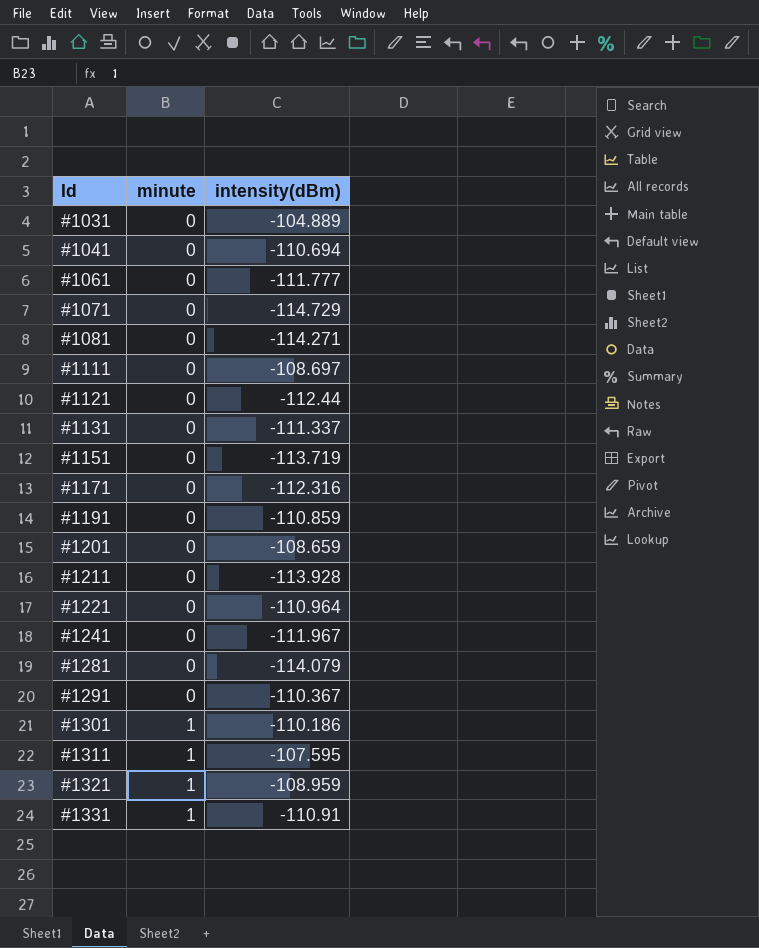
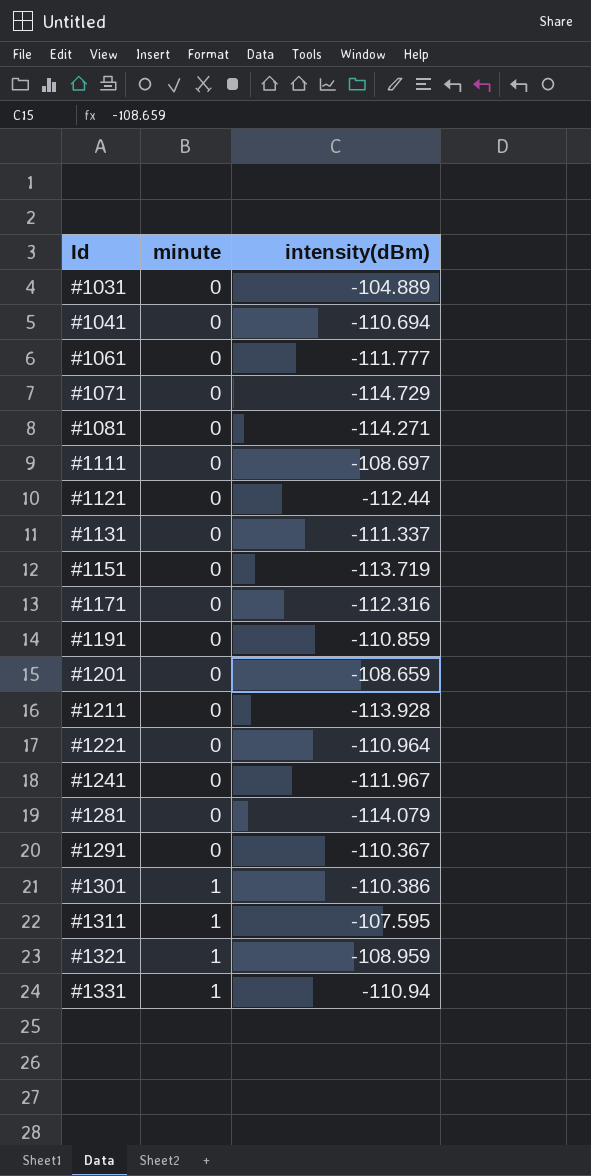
#1301 | intensity(dBm): -110.186 -> -110.386
#1331 | intensity(dBm): -110.91 -> -110.94

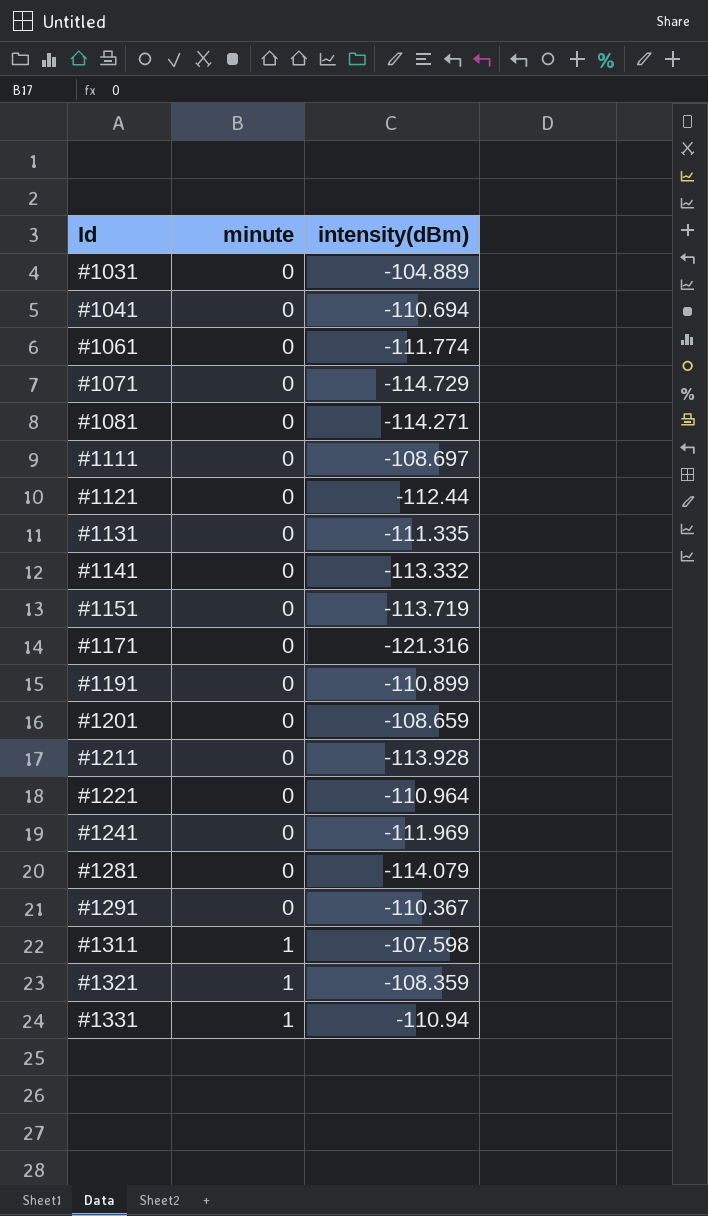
row #1301: 1 | -110.386 -> none
#1061 | intensity(dBm): -111.777 -> -111.774
#1131 | intensity(dBm): -111.337 -> -111.335
row #1141: none -> 0 | -113.332
#1171 | intensity(dBm): -112.316 -> -121.316
#1191 | intensity(dBm): -110.859 -> -110.899
#1241 | intensity(dBm): -111.967 -> -111.969
#1311 | intensity(dBm): -107.595 -> -107.598
#1321 | intensity(dBm): -108.959 -> -108.359

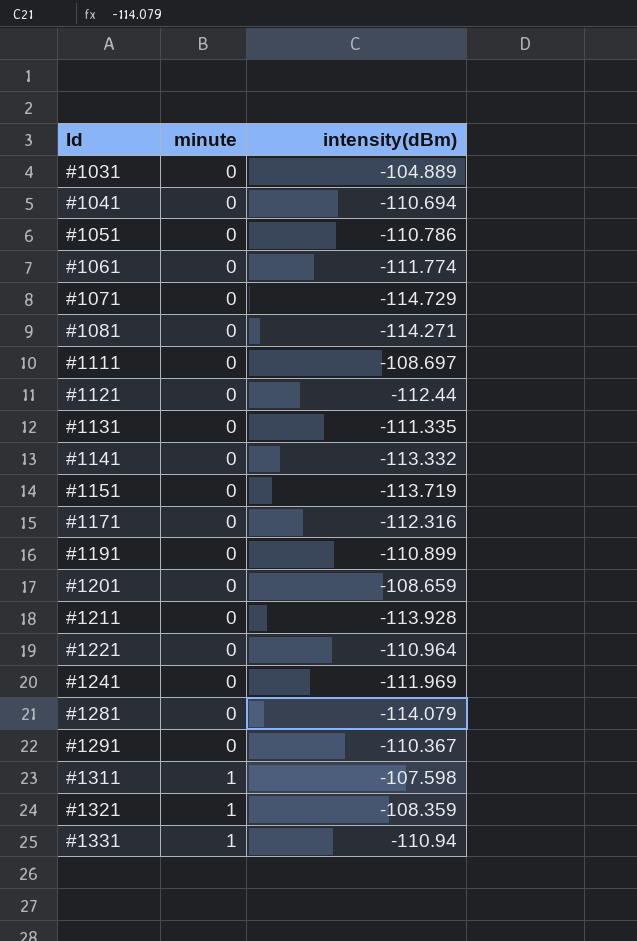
row #1051: none -> 0 | -110.786
#1171 | intensity(dBm): -121.316 -> -112.316

